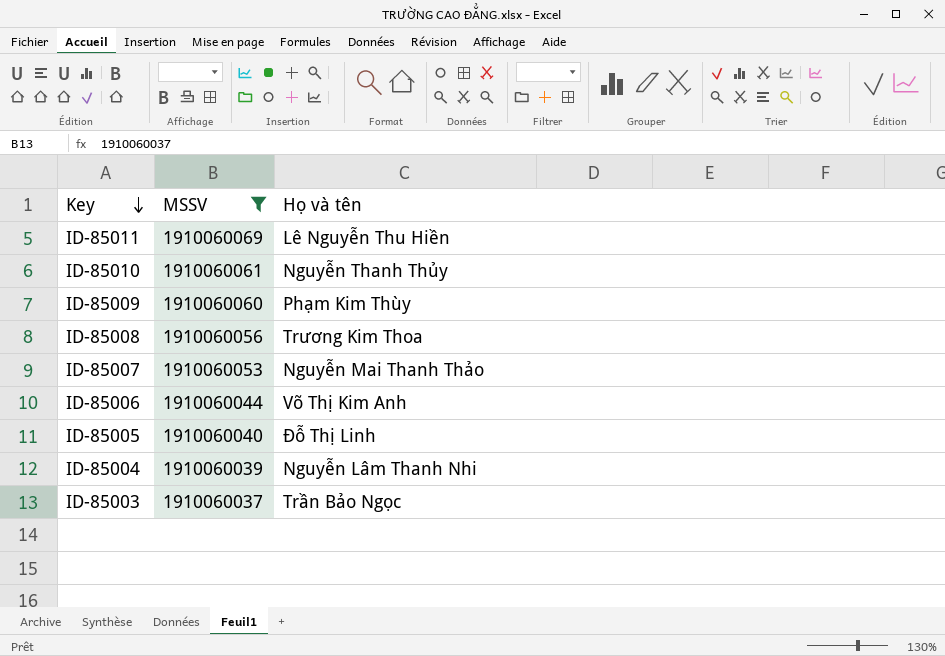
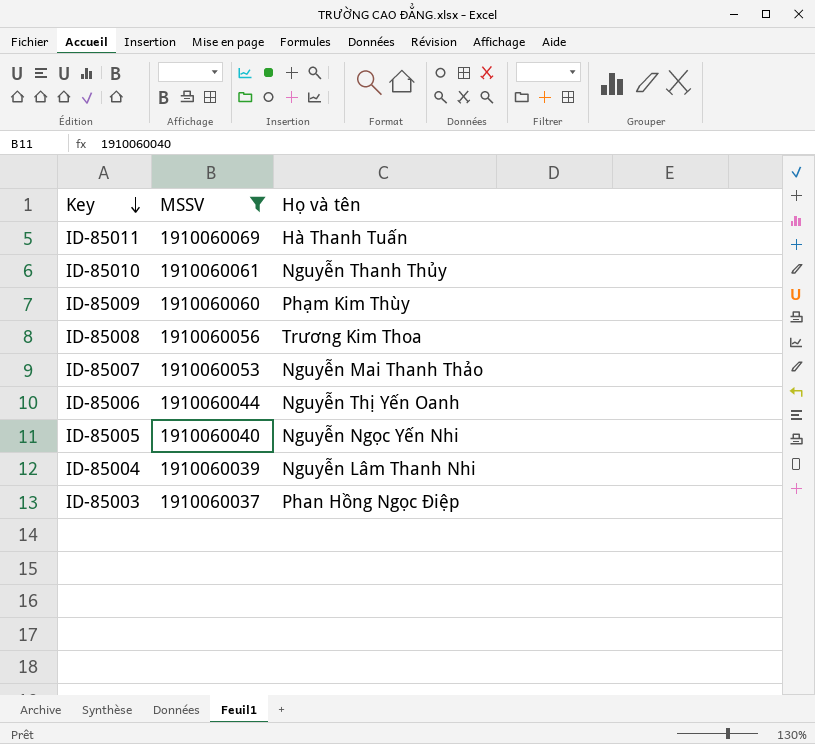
ID-85011 | Họ và tên: Lê Nguyễn Thu Hiền -> Hà Thanh Tuấn
ID-85006 | Họ và tên: Võ Thị Kim Anh -> Nguyễn Thị Yến Oanh
ID-85005 | Họ và tên: Đỗ Thị Linh -> Nguyễn Ngọc Yến Nhi
ID-85003 | Họ và tên: Trần Bảo Ngọc -> Phan Hồng Ngọc Điệp

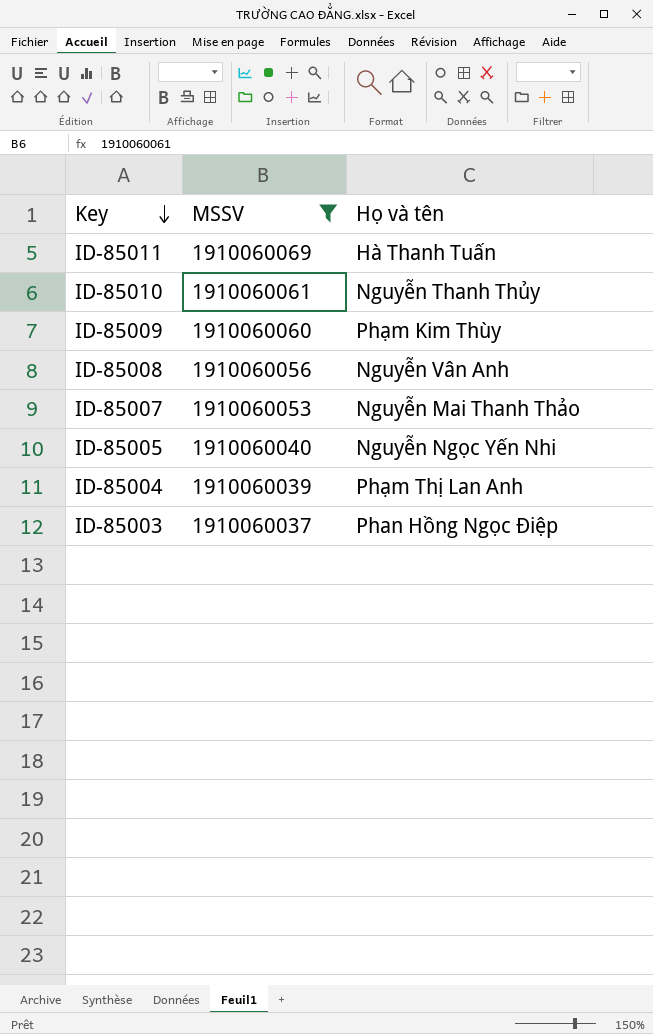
row ID-85006: 1910060044 | Nguyễn Thị Yến Oanh -> none
ID-85008 | Họ và tên: Trương Kim Thoa -> Nguyễn Vân Anh
ID-85004 | Họ và tên: Nguyễn Lâm Thanh Nhi -> Phạm Thị Lan Anh

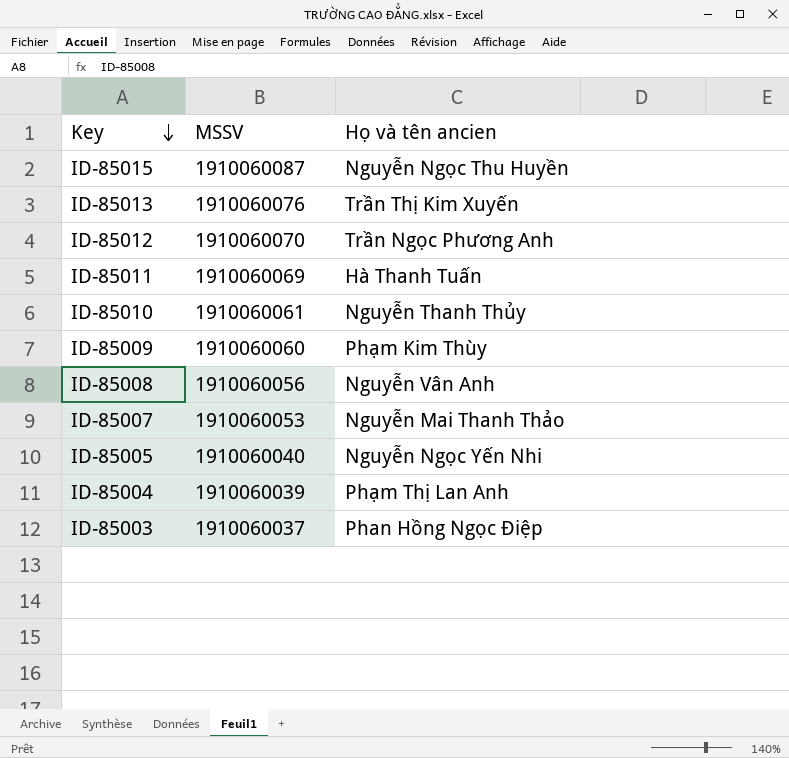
filter: MSSV <= 1910060069 -> none
column name: Họ và tên -> Họ và tên ancien

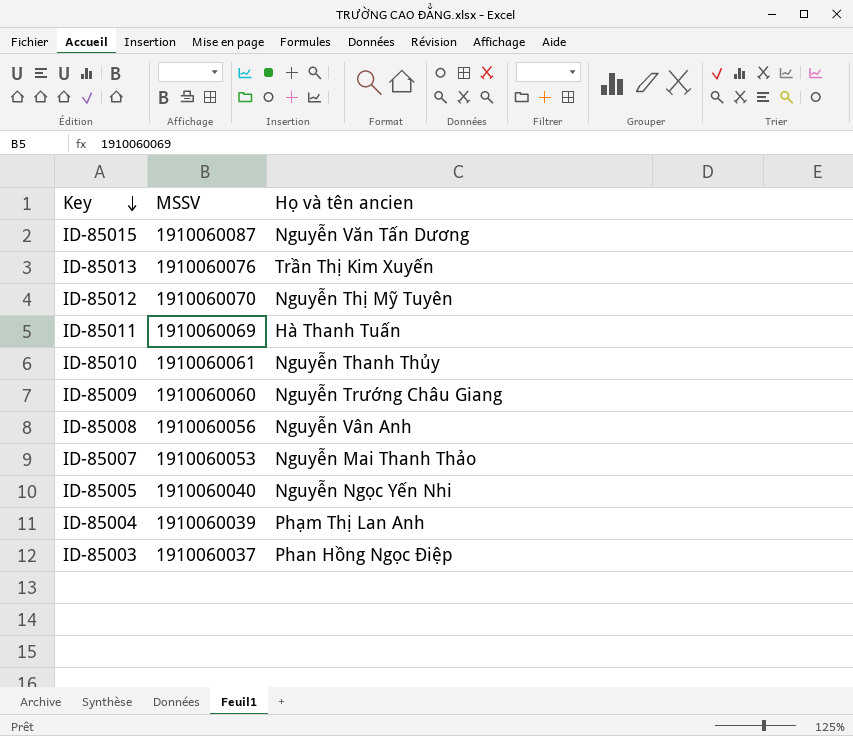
ID-85015 | Họ và tên ancien: Nguyễn Ngọc Thu Huyền -> Nguyễn Văn Tấn Dương
ID-85012 | Họ và tên ancien: Trần Ngọc Phương Anh -> Nguyễn Thị Mỹ Tuyên
ID-85009 | Họ và tên ancien: Phạm Kim Thùy -> Nguyễn Trường Châu Giang

